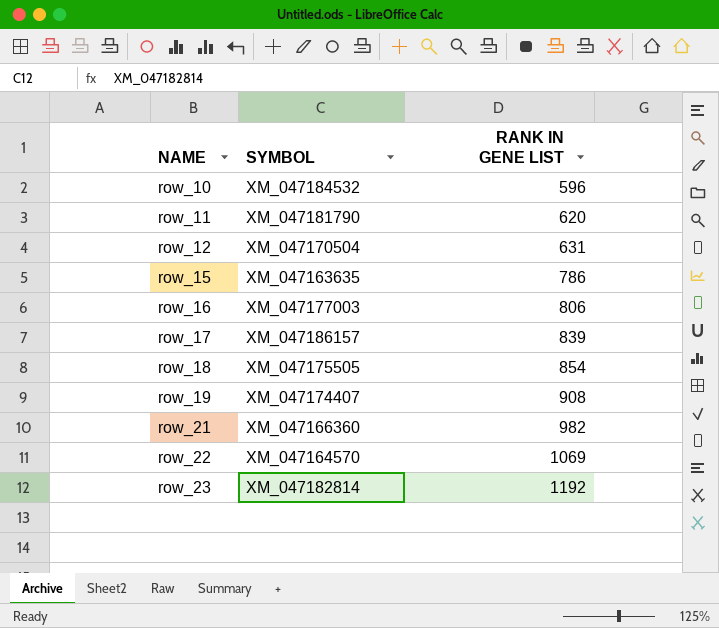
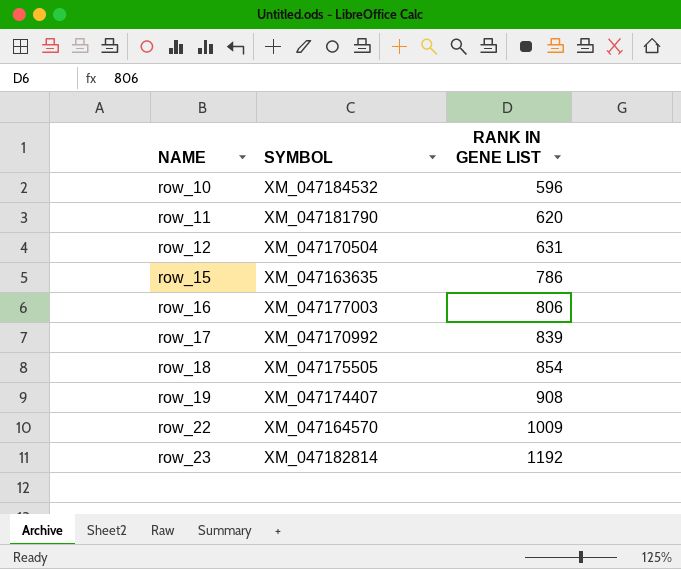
row row_21: XM_047166360 | 982 -> none
row_17 | SYMBOL: XM_047186157 -> XM_047170992
row_22 | RANK IN GENE LIST: 1069 -> 1009

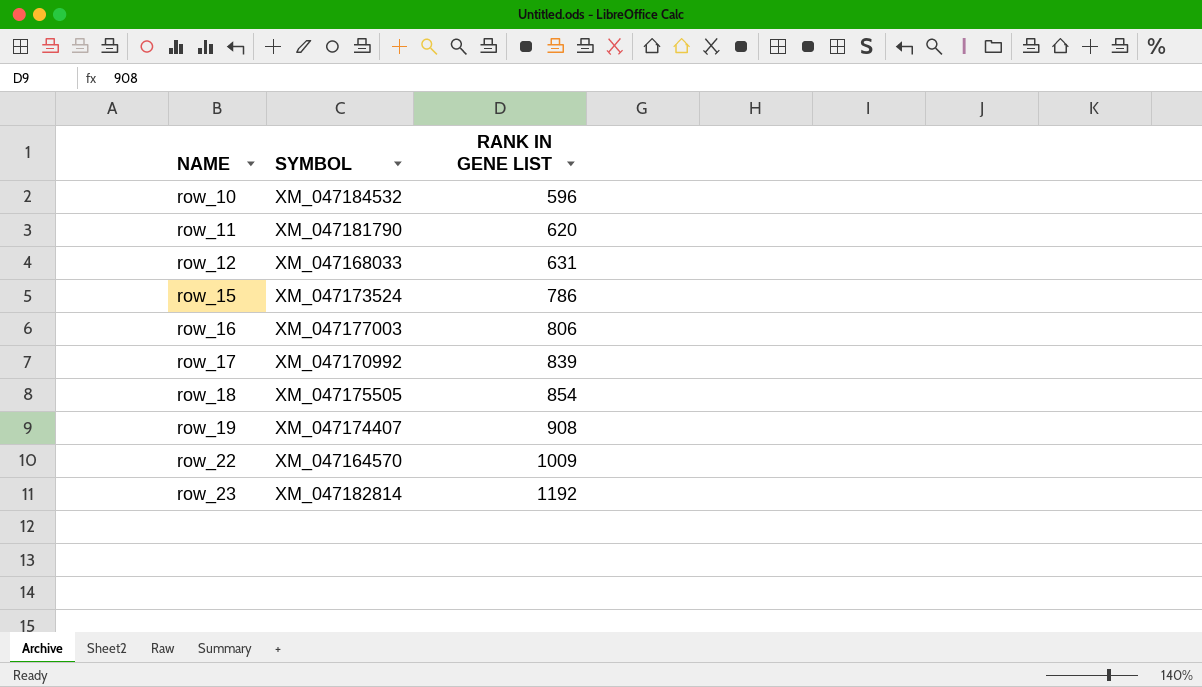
row_12 | SYMBOL: XM_047170504 -> XM_047168033
row_15 | SYMBOL: XM_047163635 -> XM_047173524

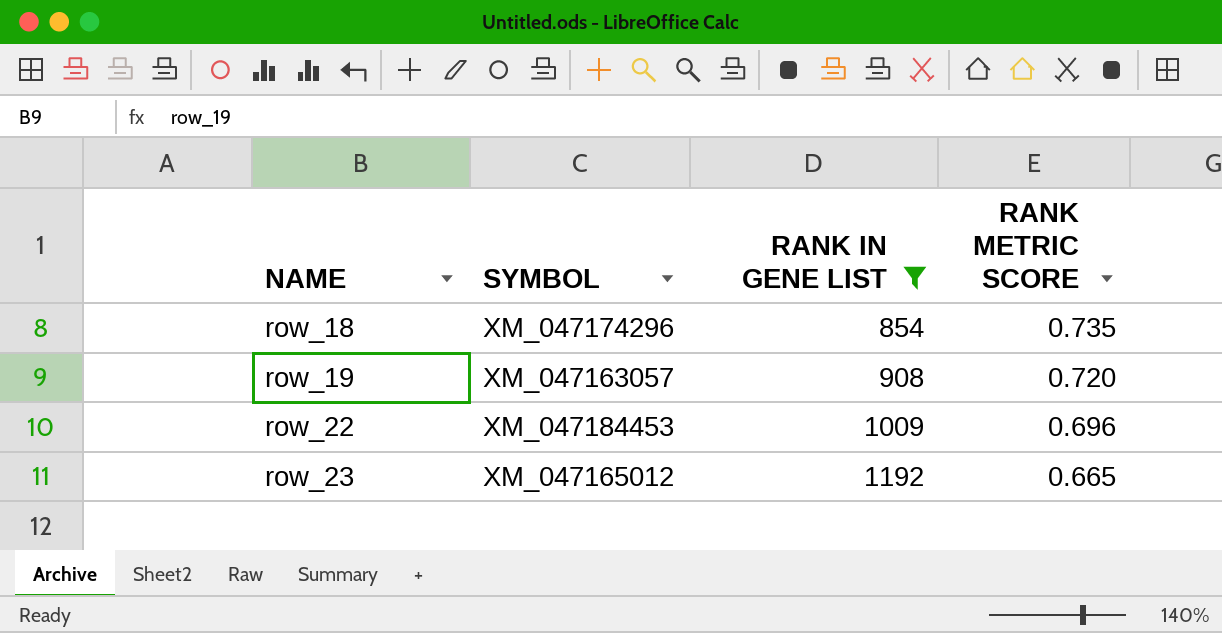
filter: none -> RANK IN GENE LIST >= 854
column RANK METRIC SCORE | position: none -> 4
row_18 | SYMBOL: XM_047175505 -> XM_047174296
row_19 | SYMBOL: XM_047174407 -> XM_047163057
row_22 | SYMBOL: XM_047164570 -> XM_047184453
row_23 | SYMBOL: XM_047182814 -> XM_047165012

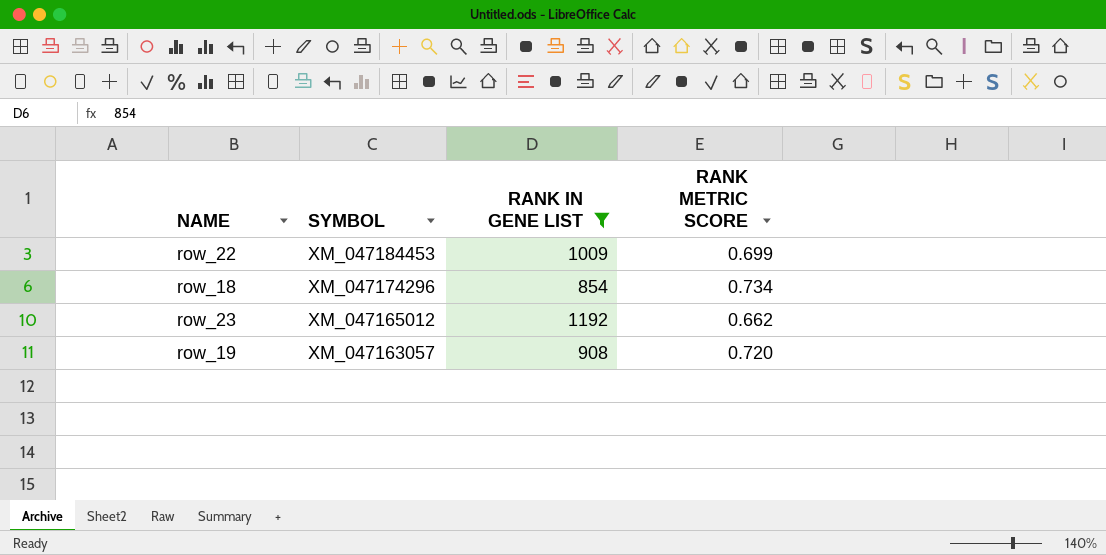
row order: NAME ascending -> SYMBOL descending
row_22 | RANK METRIC SCORE: 0.696 -> 0.699
row_18 | RANK METRIC SCORE: 0.735 -> 0.734
row_23 | RANK METRIC SCORE: 0.665 -> 0.662

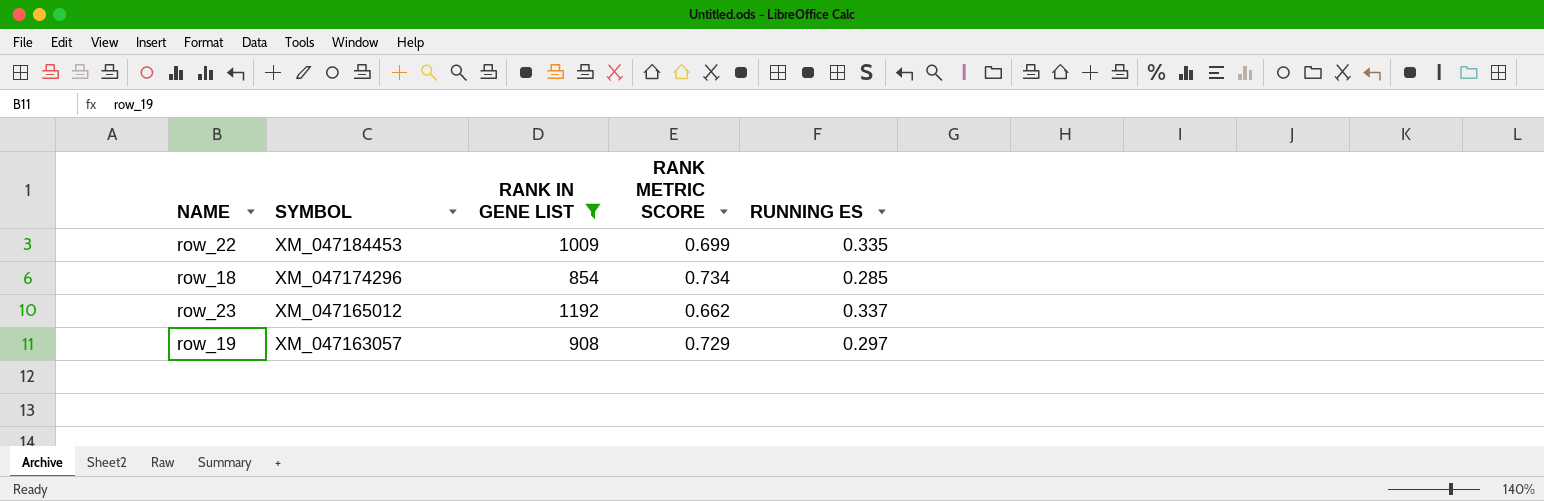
column RUNNING ES | position: none -> 5
row_19 | RANK METRIC SCORE: 0.720 -> 0.729

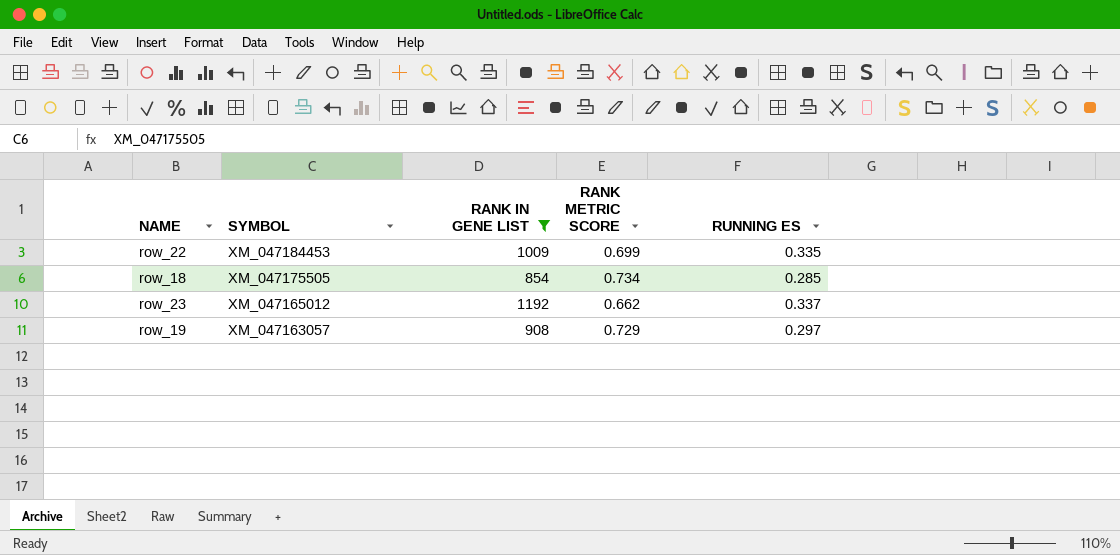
row_18 | SYMBOL: XM_047174296 -> XM_047175505

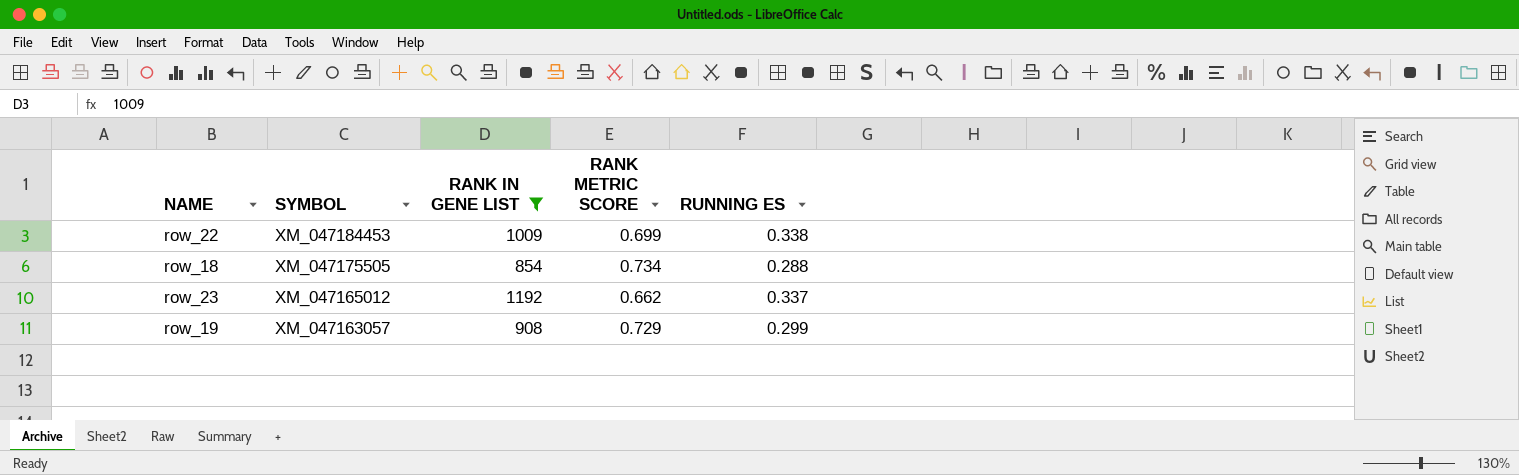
row_22 | RUNNING ES: 0.335 -> 0.338
row_18 | RUNNING ES: 0.285 -> 0.288
row_19 | RUNNING ES: 0.297 -> 0.299

